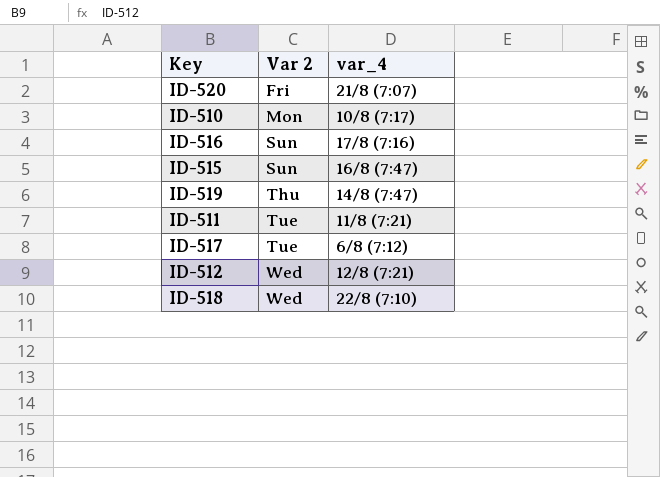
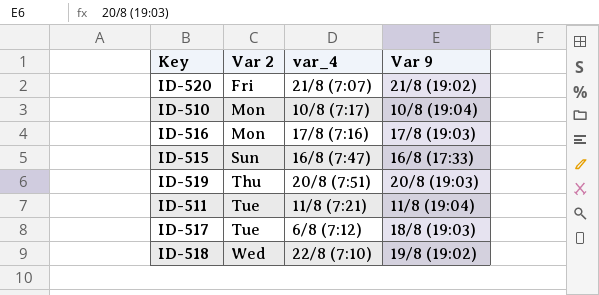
column Var 9 | position: none -> 4
row ID-512: Wed | 12/8 (7:21) -> none
ID-516 | Var 2: Sun -> Mon
ID-519 | var_4: 14/8 (7:47) -> 20/8 (7:51)

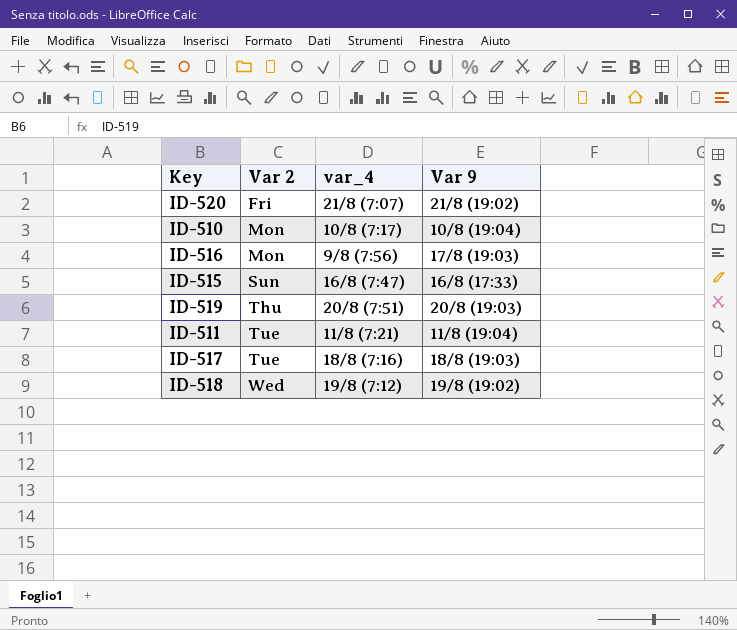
ID-516 | var_4: 17/8 (7:16) -> 9/8 (7:56)
ID-517 | var_4: 6/8 (7:12) -> 18/8 (7:16)
ID-518 | var_4: 22/8 (7:10) -> 19/8 (7:12)

